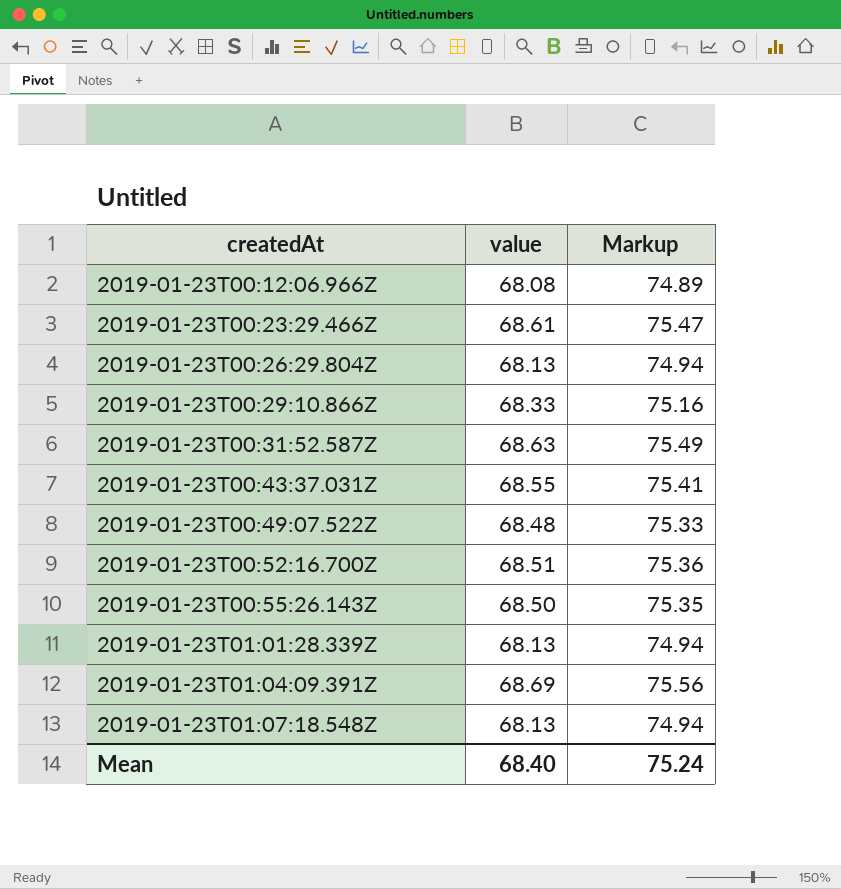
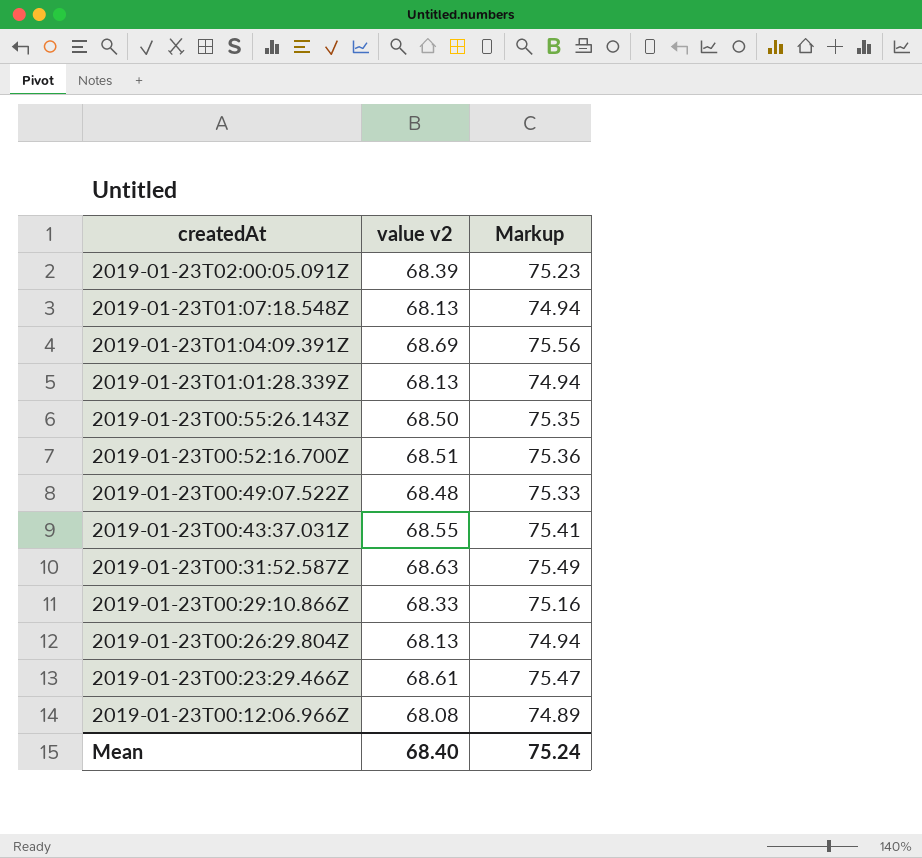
row order: createdAt ascending -> createdAt descending
column name: value -> value v2
row 2019-01-23T02:00:05.091Z: none -> 68.39 | 75.23

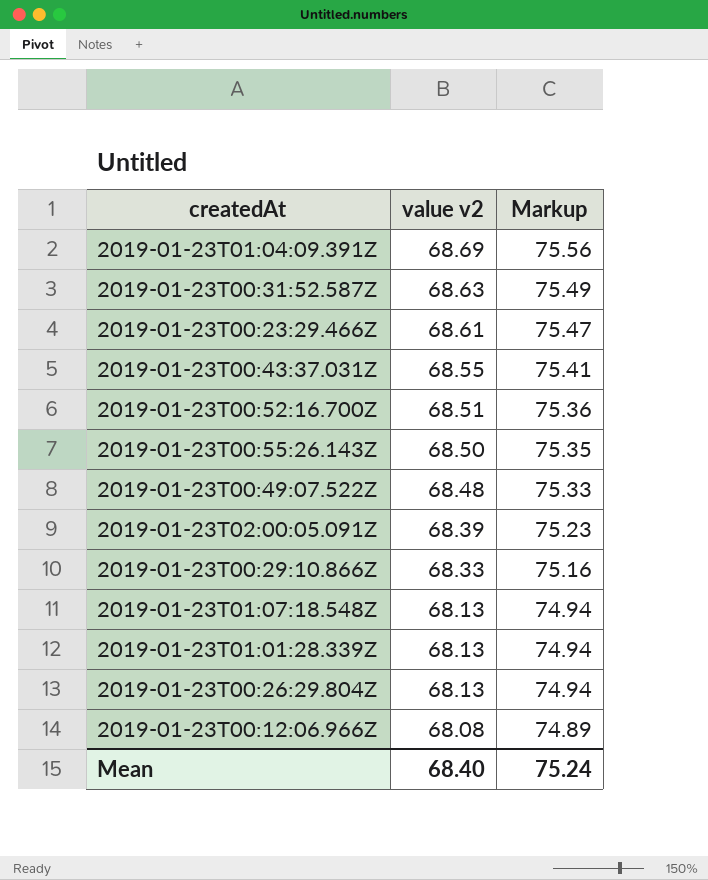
row order: createdAt descending -> value v2 descending

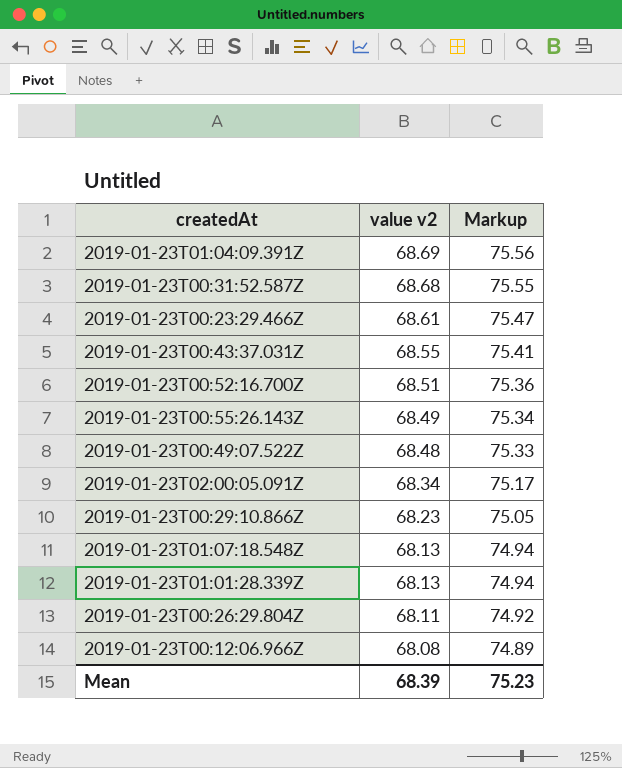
2019-01-23T00:31:52.587Z | value v2: 68.63 -> 68.68
2019-01-23T00:31:52.587Z | Markup: 75.49 -> 75.55
2019-01-23T00:55:26.143Z | value v2: 68.50 -> 68.49
2019-01-23T00:55:26.143Z | Markup: 75.35 -> 75.34
2019-01-23T02:00:05.091Z | value v2: 68.39 -> 68.34
2019-01-23T02:00:05.091Z | Markup: 75.23 -> 75.17
2019-01-23T00:29:10.866Z | value v2: 68.33 -> 68.23
2019-01-23T00:29:10.866Z | Markup: 75.16 -> 75.05
2019-01-23T00:26:29.804Z | value v2: 68.13 -> 68.11
2019-01-23T00:26:29.804Z | Markup: 74.94 -> 74.92
Mean | value v2: 68.40 -> 68.39
Mean | Markup: 75.24 -> 75.23

